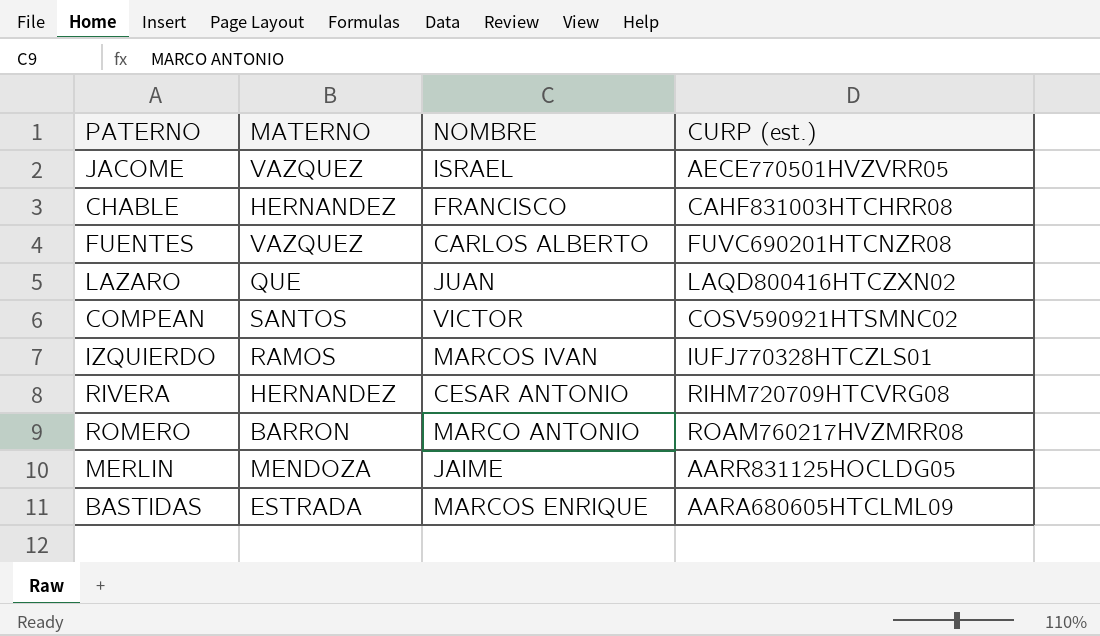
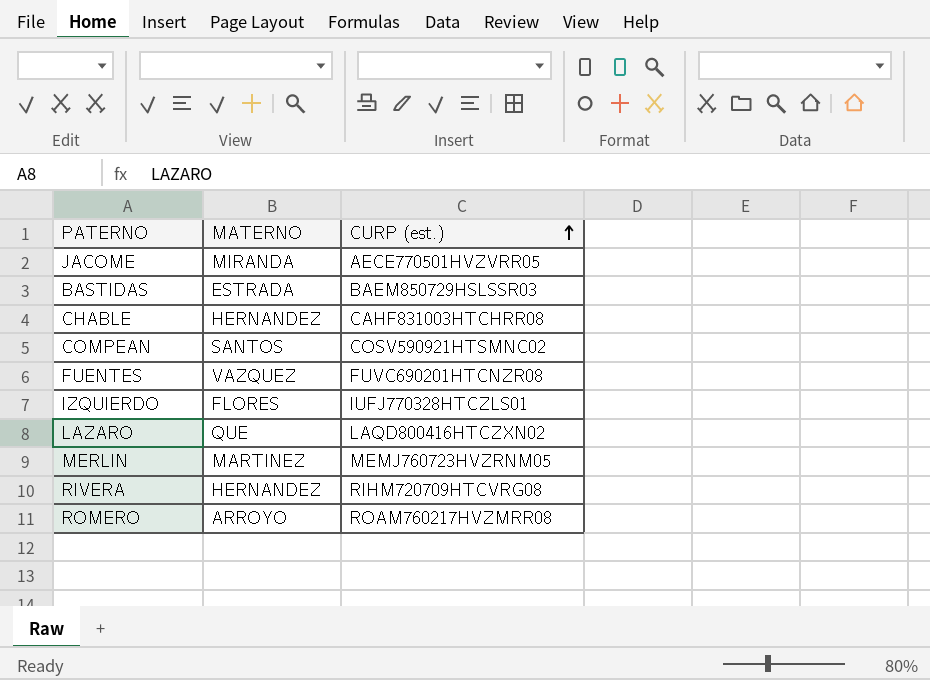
row order: none -> CURP (est.) ascending
column NOMBRE | position: 3 -> none
JACOME | MATERNO: VAZQUEZ -> MIRANDA
BASTIDAS | CURP (est.): AARA680605HTCLML09 -> BAEM850729HSLSSR03
IZQUIERDO | MATERNO: RAMOS -> FLORES
MERLIN | MATERNO: MENDOZA -> MARTINEZ
MERLIN | CURP (est.): AARR831125HOCLDG05 -> MEMJ760723HVZRNM05
ROMERO | MATERNO: BARRON -> ARROYO

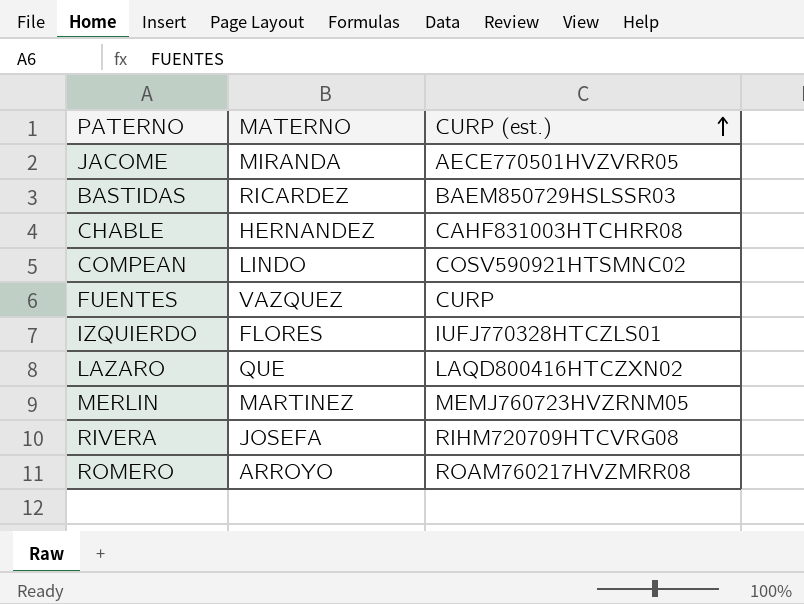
BASTIDAS | MATERNO: ESTRADA -> RICARDEZ
COMPEAN | MATERNO: SANTOS -> LINDO
FUENTES | CURP (est.): FUVC690201HTCNZR08 -> CURP
RIVERA | MATERNO: HERNANDEZ -> JOSEFA

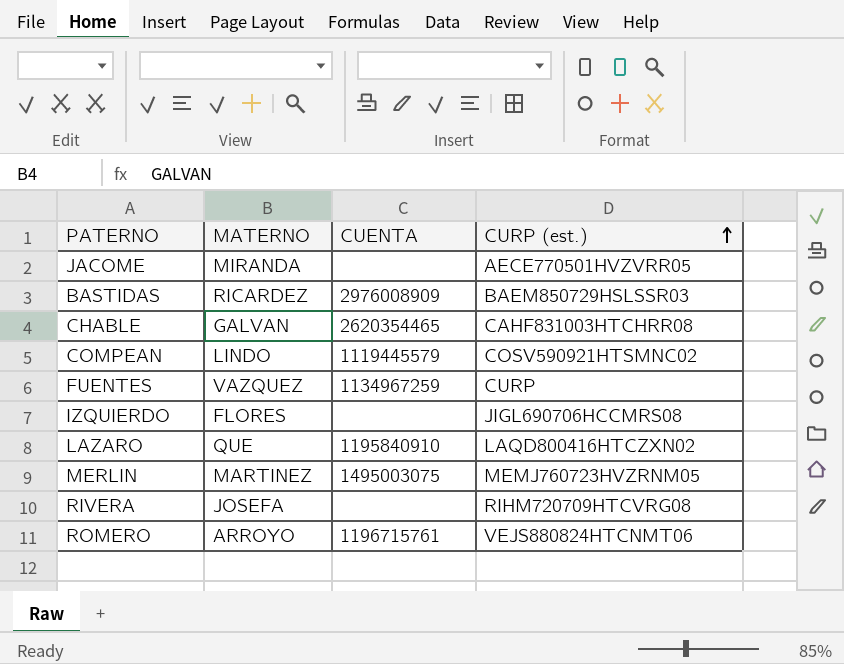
column CUENTA | position: none -> 3
CHABLE | MATERNO: HERNANDEZ -> GALVAN
IZQUIERDO | CURP (est.): IUFJ770328HTCZLS01 -> JIGL690706HCCMRS08
ROMERO | CURP (est.): ROAM760217HVZMRR08 -> VEJS880824HTCNMT06

